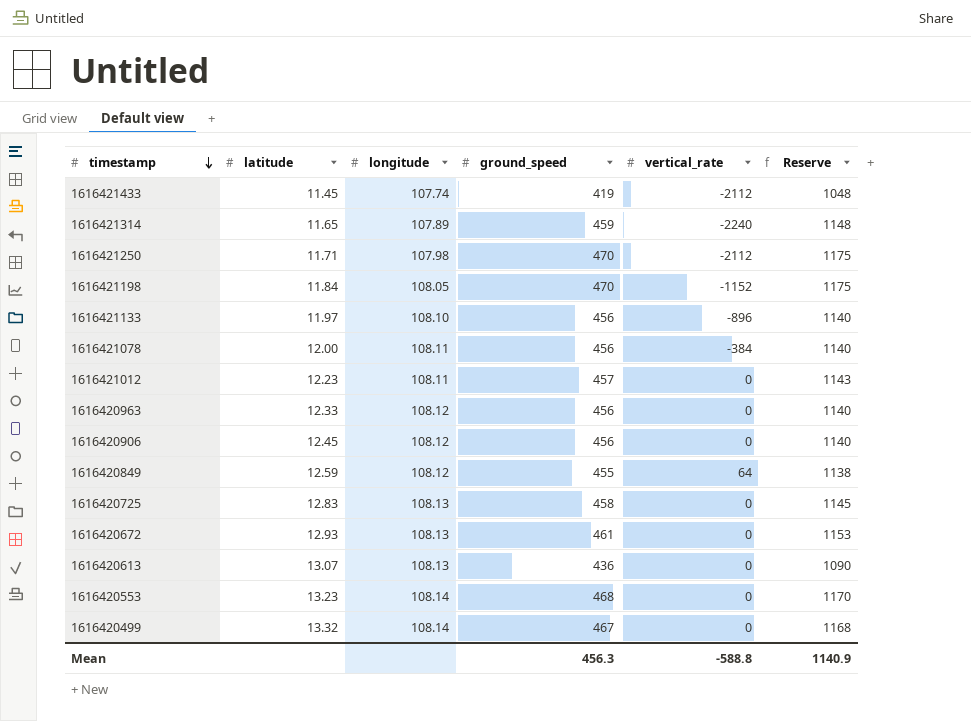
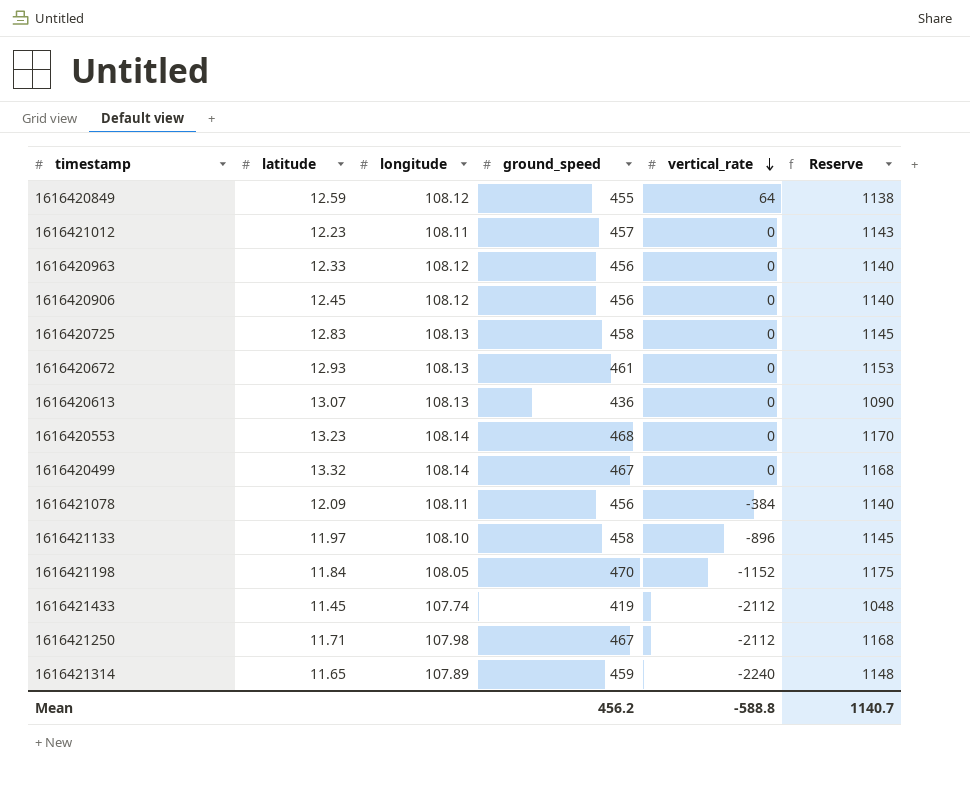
row order: timestamp descending -> vertical_rate descending
1616421078 | latitude: 12.00 -> 12.09
1616421133 | ground_speed: 456 -> 458
1616421133 | Reserve: 1140 -> 1145
1616421250 | ground_speed: 470 -> 467
1616421250 | Reserve: 1175 -> 1168
Mean | ground_speed: 456.3 -> 456.2
Mean | Reserve: 1140.9 -> 1140.7

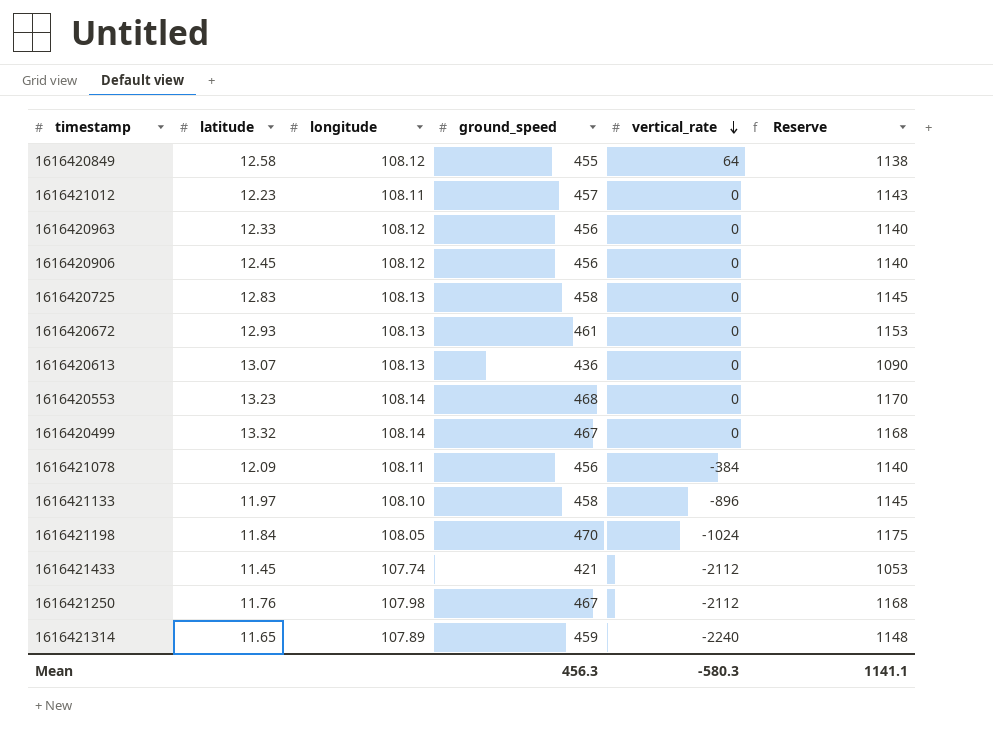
1616420849 | latitude: 12.59 -> 12.58
1616421198 | vertical_rate: -1152 -> -1024
1616421433 | ground_speed: 419 -> 421
1616421433 | Reserve: 1048 -> 1053
1616421250 | latitude: 11.71 -> 11.76
Mean | ground_speed: 456.2 -> 456.3
Mean | vertical_rate: -588.8 -> -580.3
Mean | Reserve: 1140.7 -> 1141.1

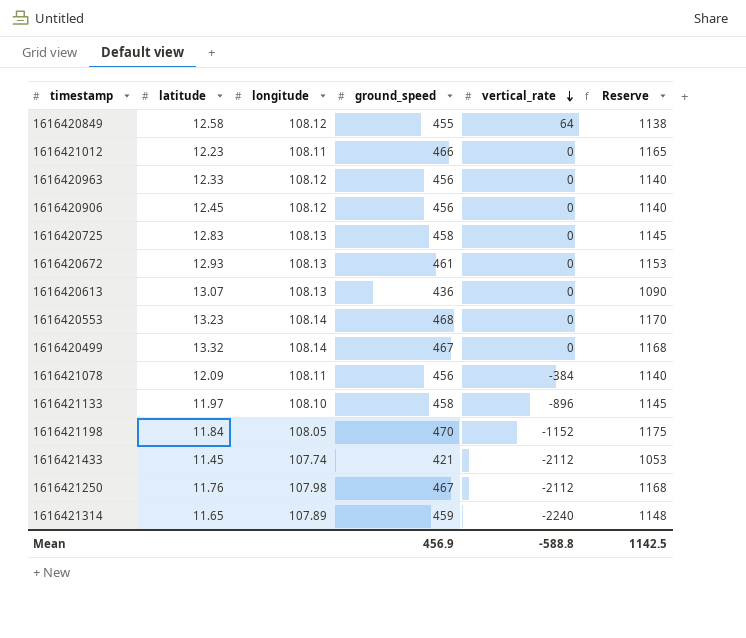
1616421012 | ground_speed: 457 -> 466
1616421012 | Reserve: 1143 -> 1165
1616421198 | vertical_rate: -1024 -> -1152
Mean | ground_speed: 456.3 -> 456.9
Mean | vertical_rate: -580.3 -> -588.8
Mean | Reserve: 1141.1 -> 1142.5

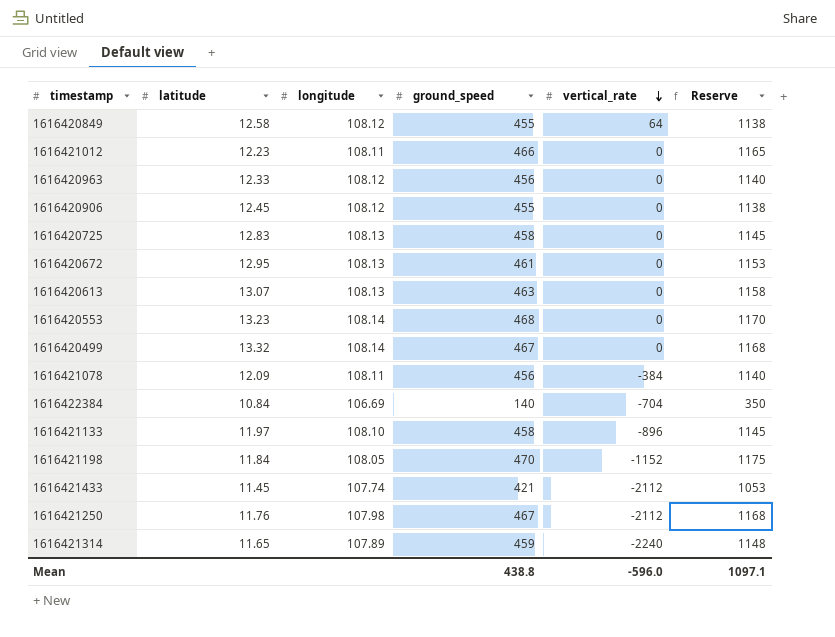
1616420906 | ground_speed: 456 -> 455
1616420906 | Reserve: 1140 -> 1138
1616420672 | latitude: 12.93 -> 12.95
1616420613 | ground_speed: 436 -> 463
1616420613 | Reserve: 1090 -> 1158
row 1616422384: none -> 10.84 | 106.69 | 140 | -704 | 350
Mean | ground_speed: 456.9 -> 438.8
Mean | vertical_rate: -588.8 -> -596.0
Mean | Reserve: 1142.5 -> 1097.1

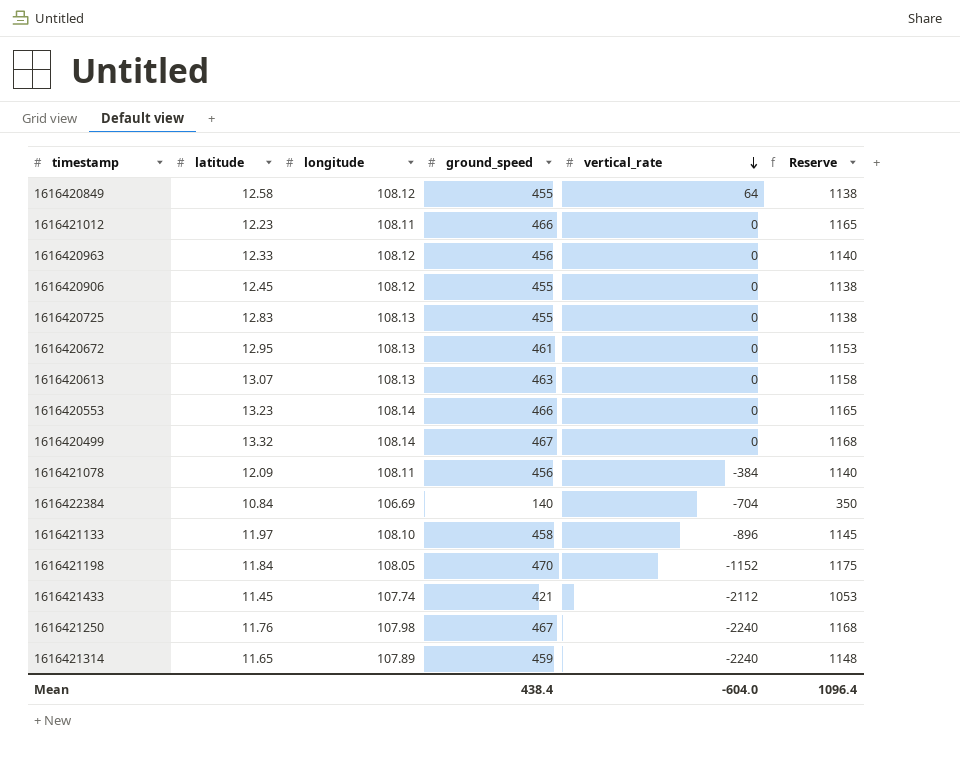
1616420725 | ground_speed: 458 -> 455
1616420725 | Reserve: 1145 -> 1138
1616420553 | ground_speed: 468 -> 466
1616420553 | Reserve: 1170 -> 1165
1616421250 | vertical_rate: -2112 -> -2240
Mean | ground_speed: 438.8 -> 438.4
Mean | vertical_rate: -596.0 -> -604.0
Mean | Reserve: 1097.1 -> 1096.4

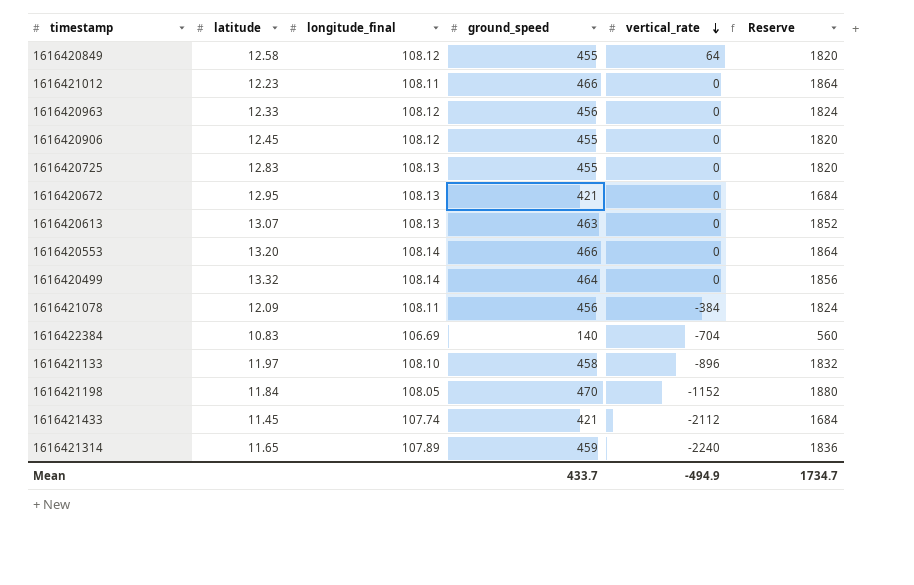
column name: longitude -> longitude_final
column Reserve | formula: [ground_speed] * 2.5 -> [ground_speed] * 4
row 1616421250: 11.76 | 107.98 | 467 | -2240 | 1168 -> none
1616420672 | ground_speed: 461 -> 421
1616420553 | latitude: 13.23 -> 13.20
1616420499 | ground_speed: 467 -> 464
1616422384 | latitude: 10.84 -> 10.83
Mean | ground_speed: 438.4 -> 433.7
Mean | vertical_rate: -604.0 -> -494.9
Mean | Reserve: 1096.4 -> 1734.7

